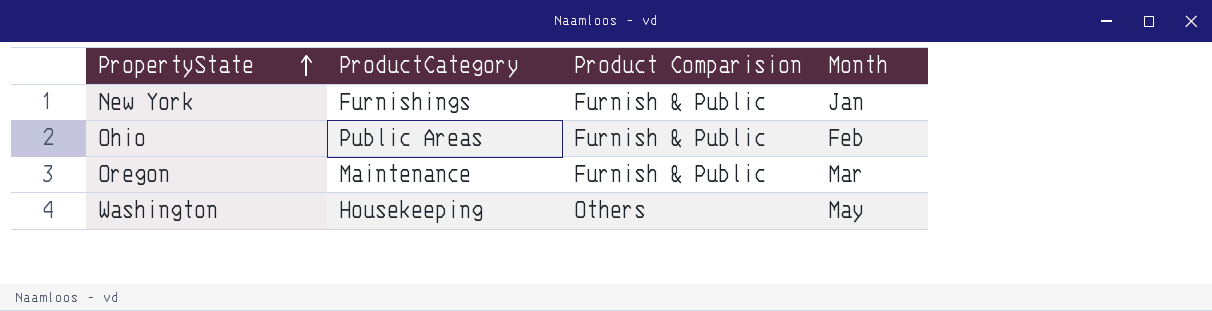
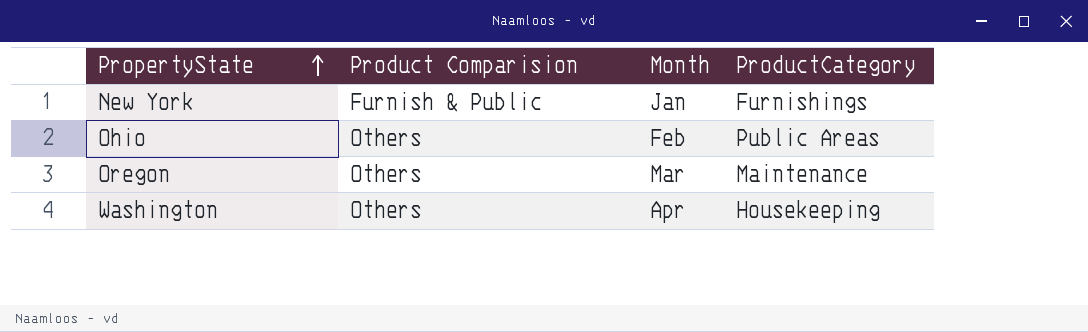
column ProductCategory | position: 2 -> 4
Ohio | Product Comparision: Furnish & Public -> Others
Oregon | Product Comparision: Furnish & Public -> Others
Washington | Month: May -> Apr

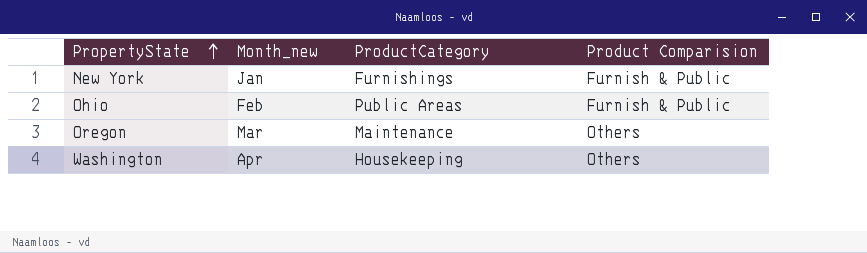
column name: Month -> Month_new
column Product Comparision | position: 2 -> 4
Ohio | Product Comparision: Others -> Furnish & Public

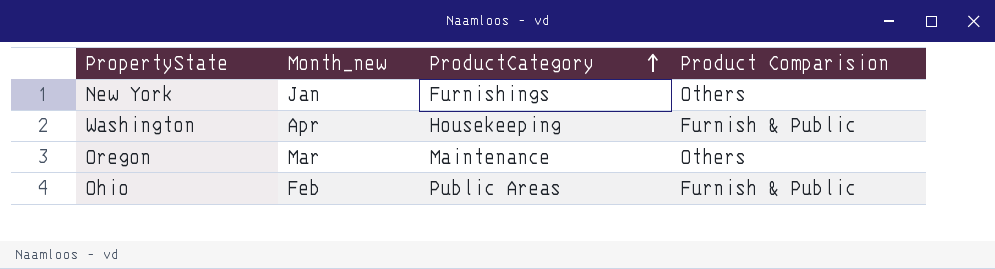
row order: PropertyState ascending -> ProductCategory ascending
New York | Product Comparision: Furnish & Public -> Others
Washington | Product Comparision: Others -> Furnish & Public

